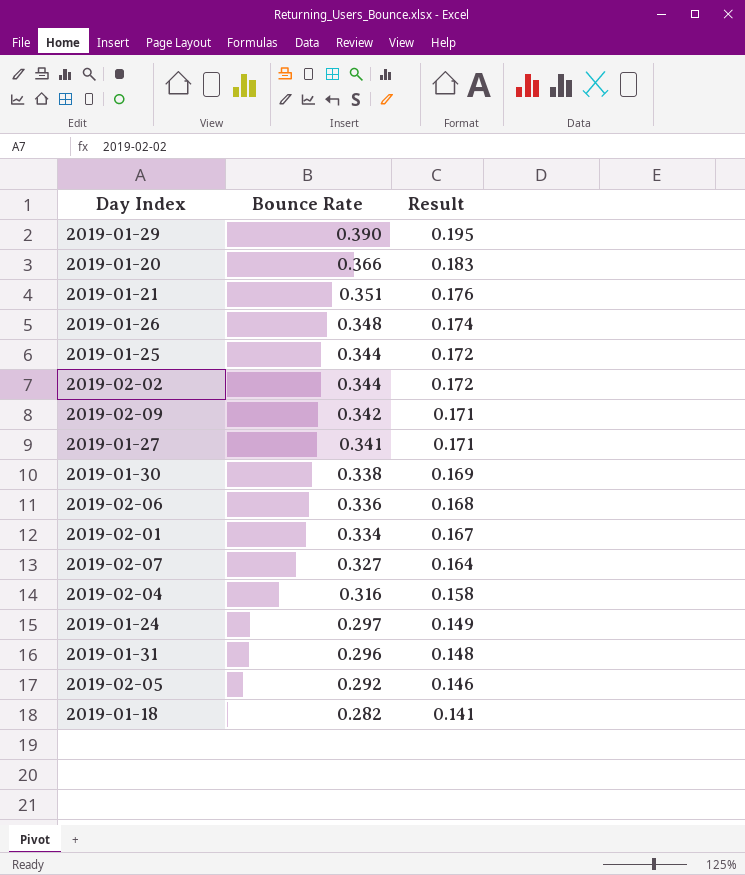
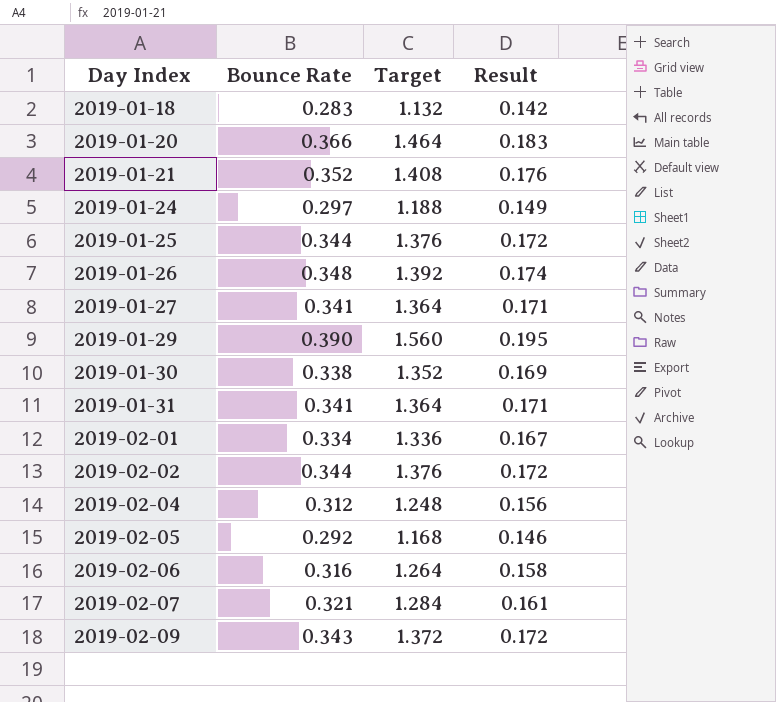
row order: Bounce Rate descending -> Day Index ascending
column Target | formula: none -> [Bounce Rate] * 4
2019-01-18 | Bounce Rate: 0.282 -> 0.283
2019-01-18 | Result: 0.141 -> 0.142
2019-01-21 | Bounce Rate: 0.351 -> 0.352
2019-01-31 | Bounce Rate: 0.296 -> 0.341
2019-01-31 | Result: 0.148 -> 0.171
2019-02-04 | Bounce Rate: 0.316 -> 0.312
2019-02-04 | Result: 0.158 -> 0.156
2019-02-06 | Bounce Rate: 0.336 -> 0.316
2019-02-06 | Result: 0.168 -> 0.158
2019-02-07 | Bounce Rate: 0.327 -> 0.321
2019-02-07 | Result: 0.164 -> 0.161
2019-02-09 | Bounce Rate: 0.342 -> 0.343
2019-02-09 | Result: 0.171 -> 0.172

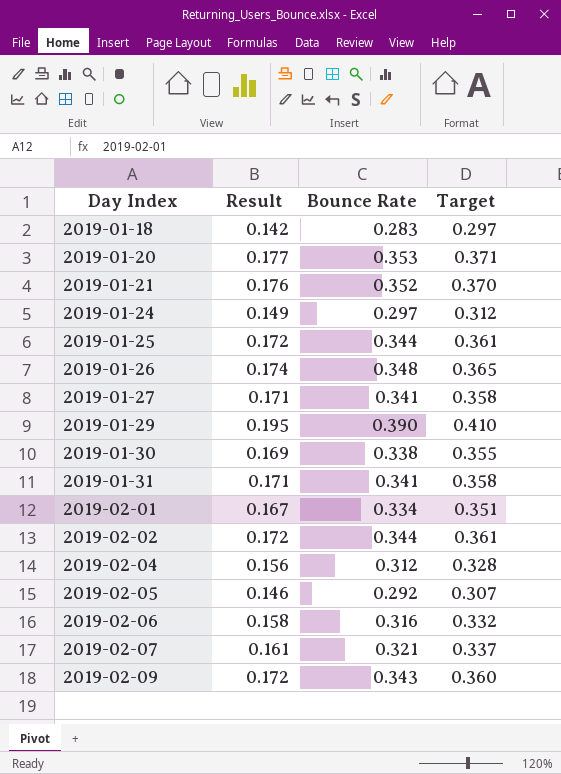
column Result | position: 4 -> 2
column Target | formula: [Bounce Rate] * 4 -> [Bounce Rate] * 1.05
2019-01-20 | Result: 0.183 -> 0.177
2019-01-20 | Bounce Rate: 0.366 -> 0.353

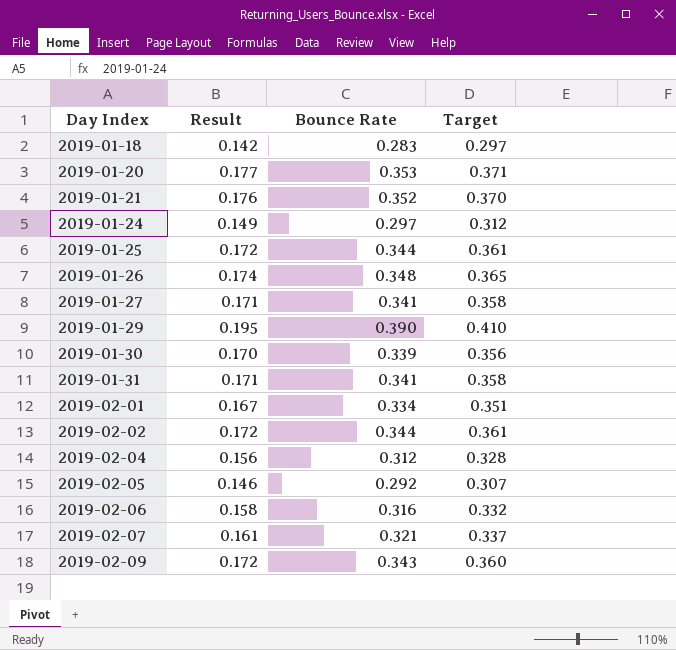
2019-01-30 | Result: 0.169 -> 0.170
2019-01-30 | Bounce Rate: 0.338 -> 0.339
2019-01-30 | Target: 0.355 -> 0.356

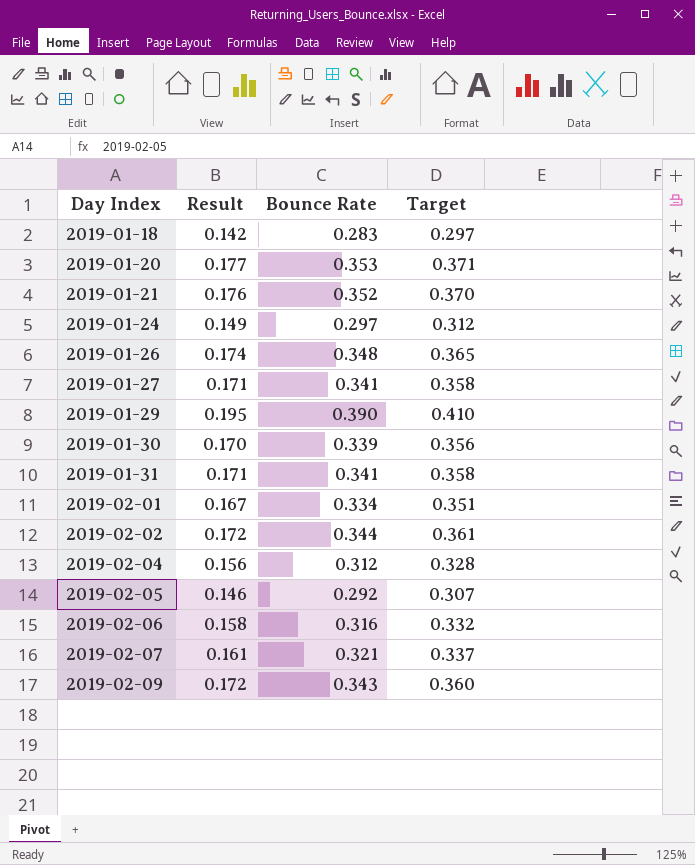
row 2019-01-25: 0.172 | 0.344 | 0.361 -> none

